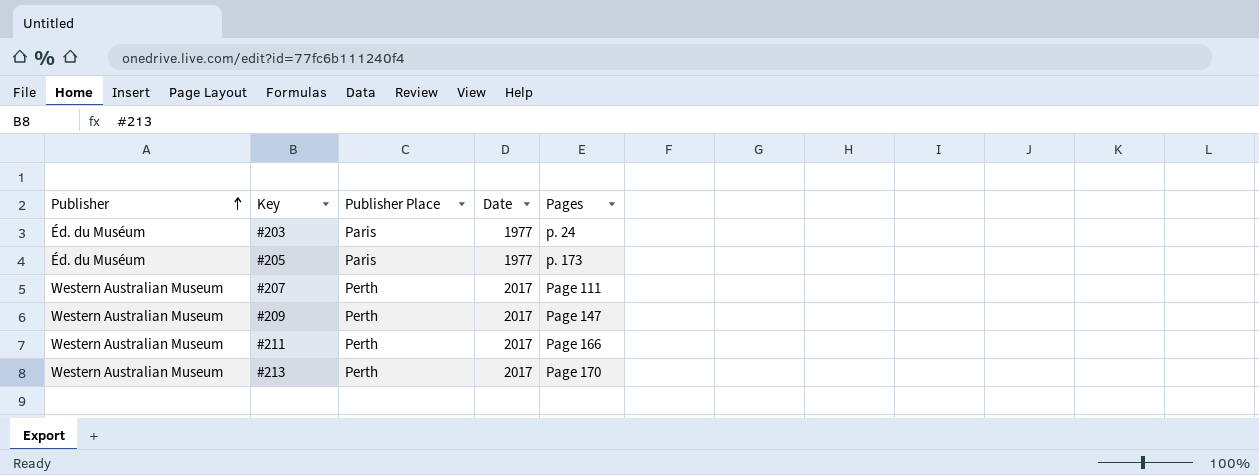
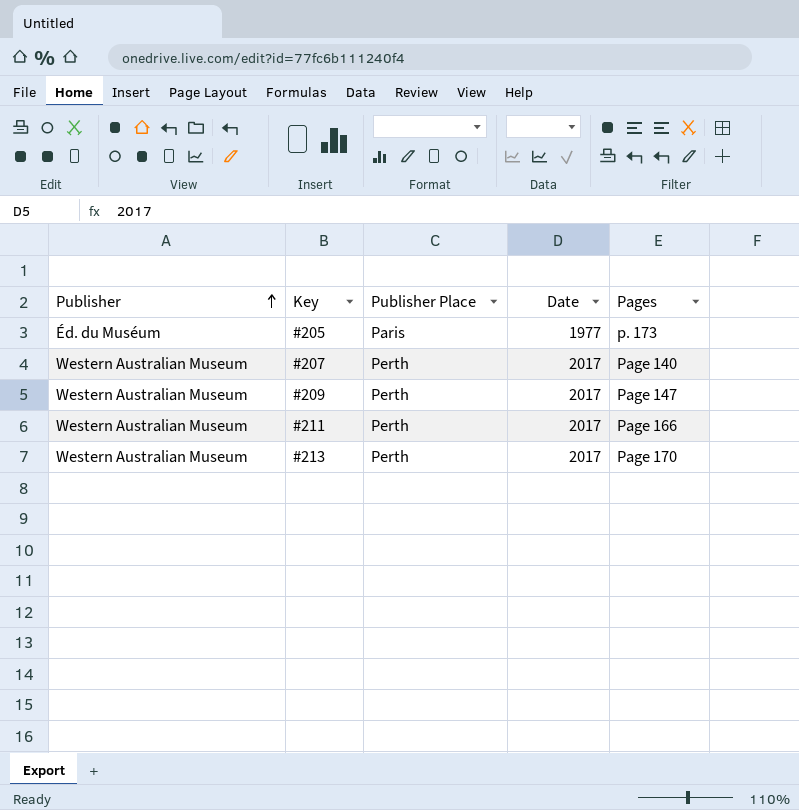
row #203: Éd. du Muséum | Paris | 1977 | p. 24 -> none
#207 | Pages: Page 111 -> Page 140

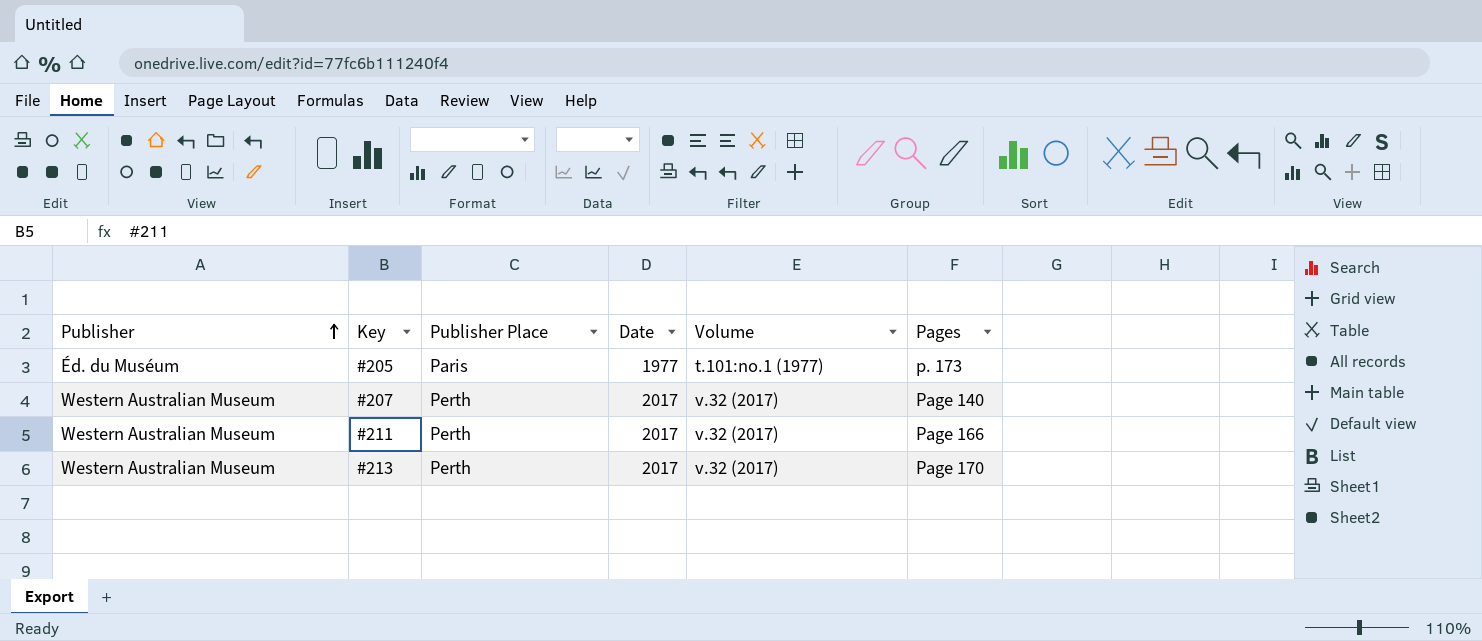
column Volume | position: none -> 5
row #209: Western Australian Museum | Perth | 2017 | Page 147 -> none

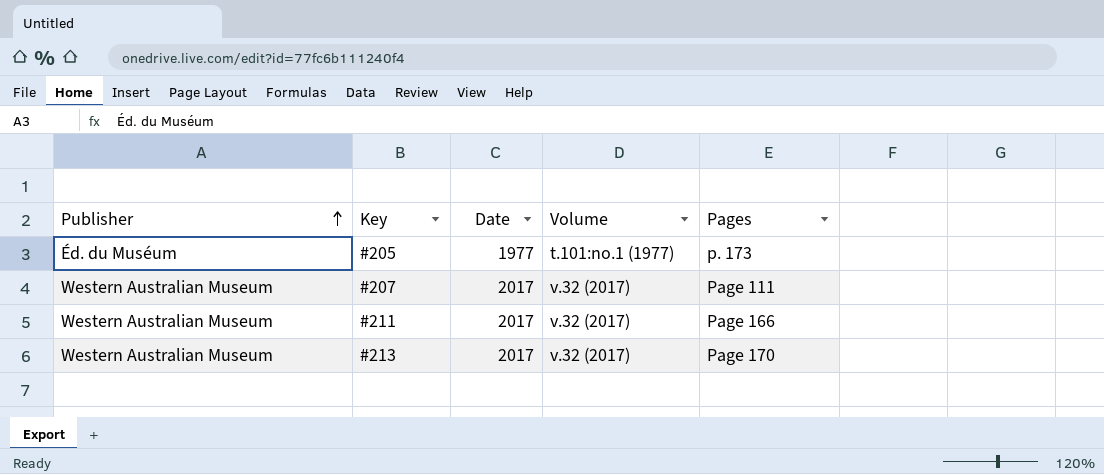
column Publisher Place | position: 3 -> none
#207 | Pages: Page 140 -> Page 111

